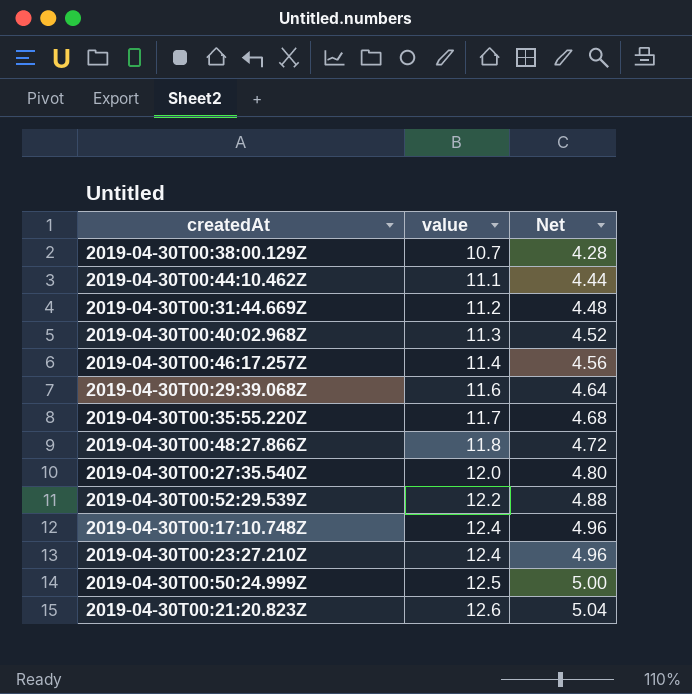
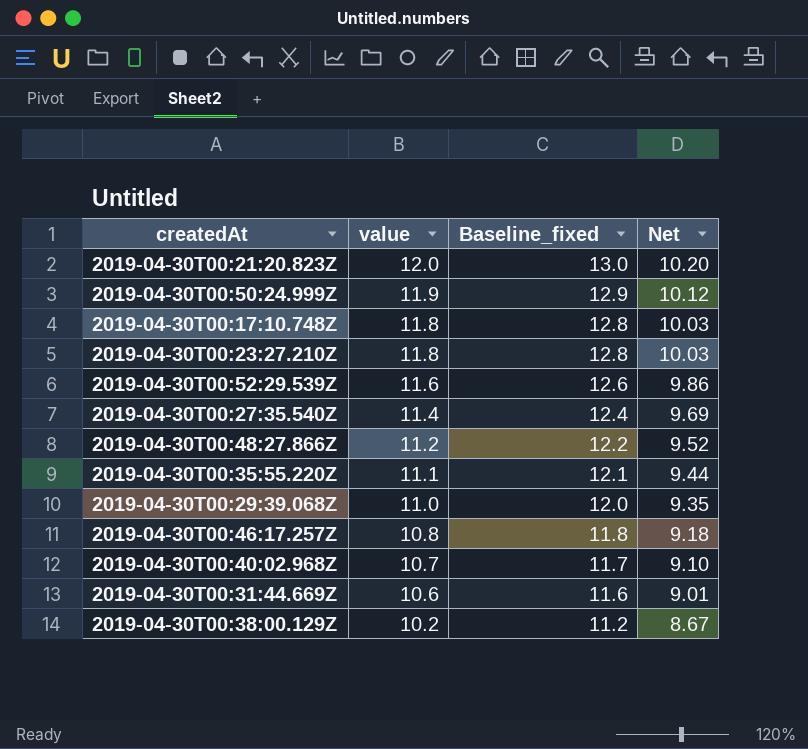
row order: value ascending -> value descending
column Baseline_fixed | formula: none -> [value] + 1
column Net | formula: [value] * 0.4 -> [value] * 0.85
row 2019-04-30T00:44:10.462Z: 11.1 | 4.44 -> none
2019-04-30T00:21:20.823Z | value: 12.6 -> 12.0
2019-04-30T00:50:24.999Z | value: 12.5 -> 11.9
2019-04-30T00:17:10.748Z | value: 12.4 -> 11.8
2019-04-30T00:23:27.210Z | value: 12.4 -> 11.8
2019-04-30T00:52:29.539Z | value: 12.2 -> 11.6
2019-04-30T00:27:35.540Z | value: 12.0 -> 11.4
2019-04-30T00:48:27.866Z | value: 11.8 -> 11.2
2019-04-30T00:35:55.220Z | value: 11.7 -> 11.1
2019-04-30T00:29:39.068Z | value: 11.6 -> 11.0
2019-04-30T00:46:17.257Z | value: 11.4 -> 10.8
2019-04-30T00:40:02.968Z | value: 11.3 -> 10.7
2019-04-30T00:31:44.669Z | value: 11.2 -> 10.6
2019-04-30T00:38:00.129Z | value: 10.7 -> 10.2

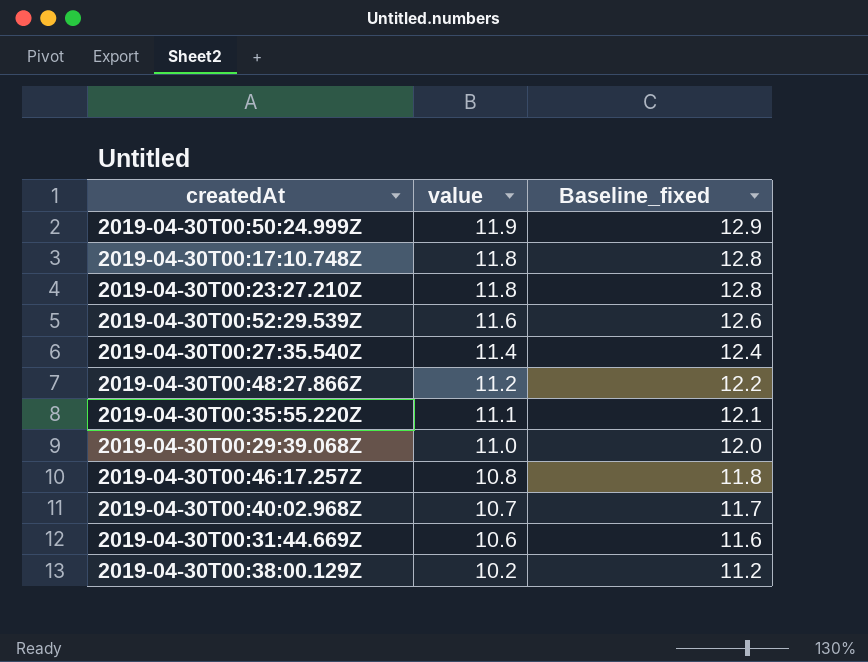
column Net | formula: [value] * 0.85 -> none
row 2019-04-30T00:21:20.823Z: 12.0 | 13.0 | 10.20 -> none

